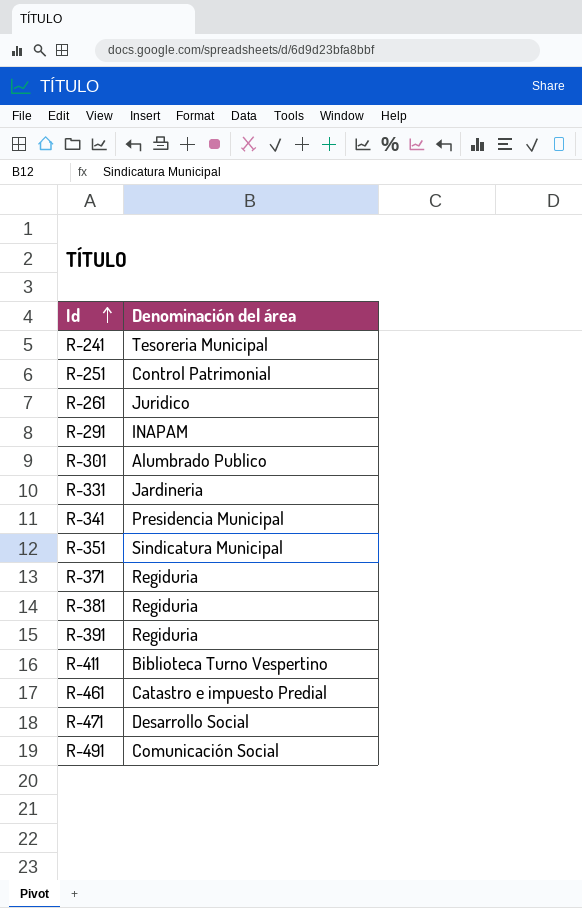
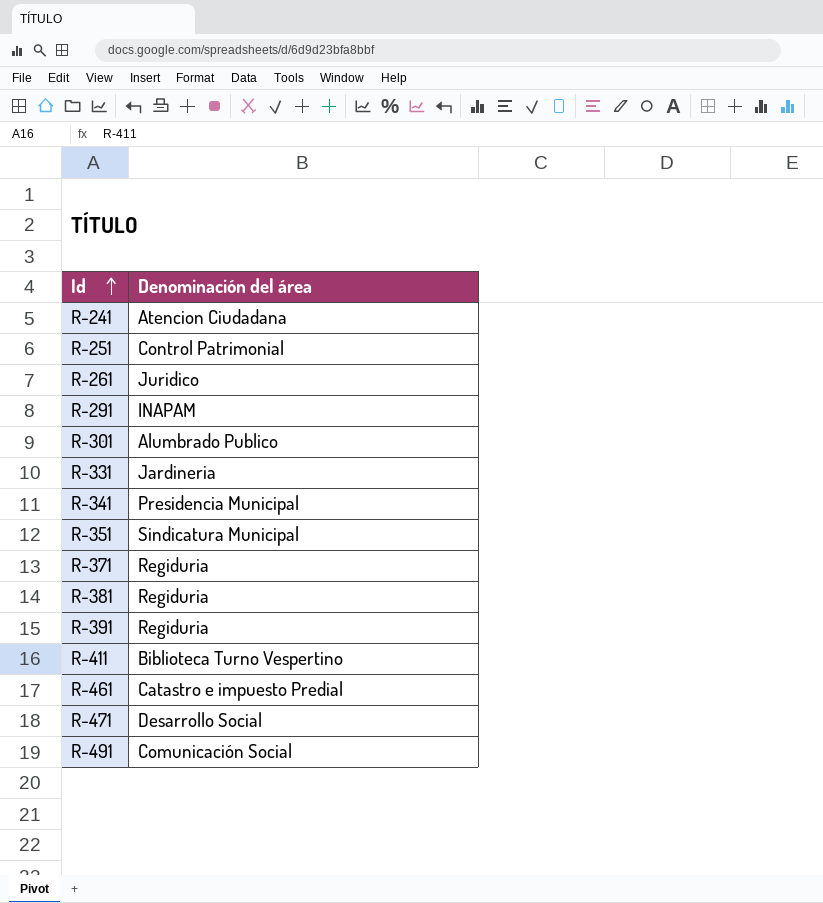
R-241 | Denominación del área: Tesoreria Municipal -> Atencion Ciudadana

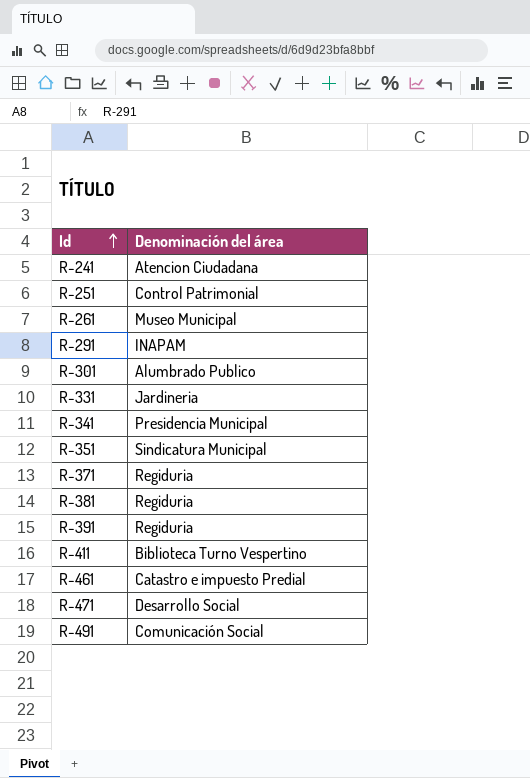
R-261 | Denominación del área: Juridico -> Museo Municipal

